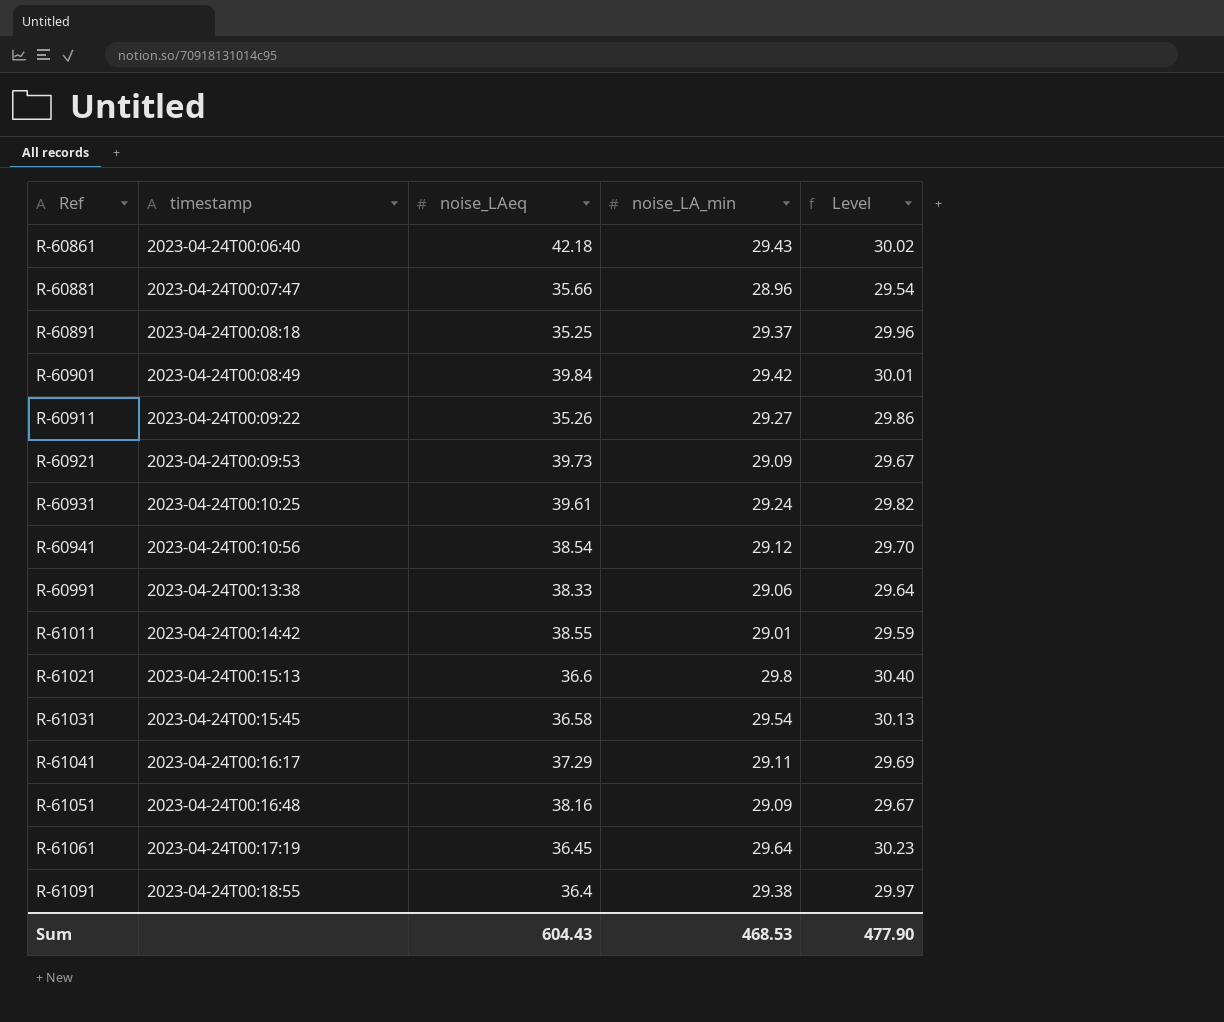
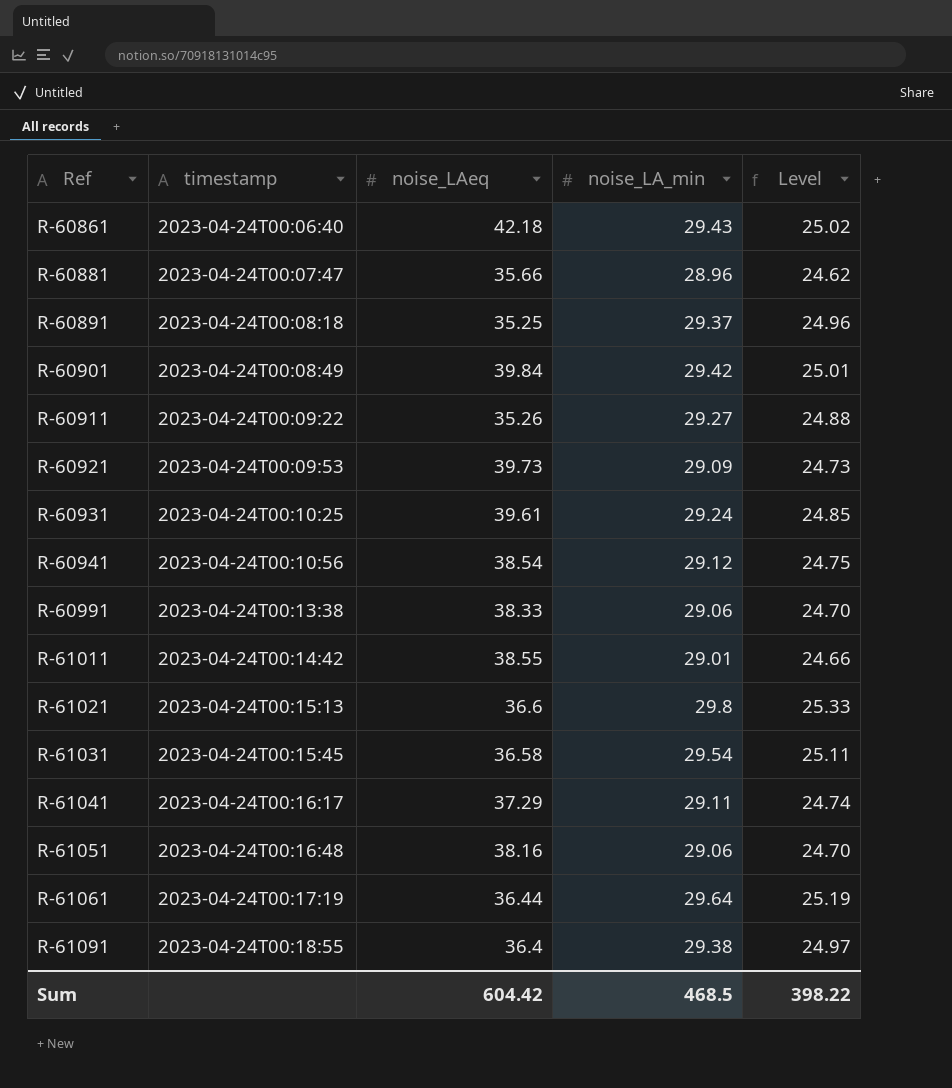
column Level | formula: [noise_LA_min] * 1.02 -> [noise_LA_min] * 0.85
R-61051 | noise_LA_min: 29.09 -> 29.06
R-61061 | noise_LAeq: 36.45 -> 36.44
Sum | noise_LAeq: 604.43 -> 604.42
Sum | noise_LA_min: 468.53 -> 468.5
Sum | Level: 477.90 -> 398.22

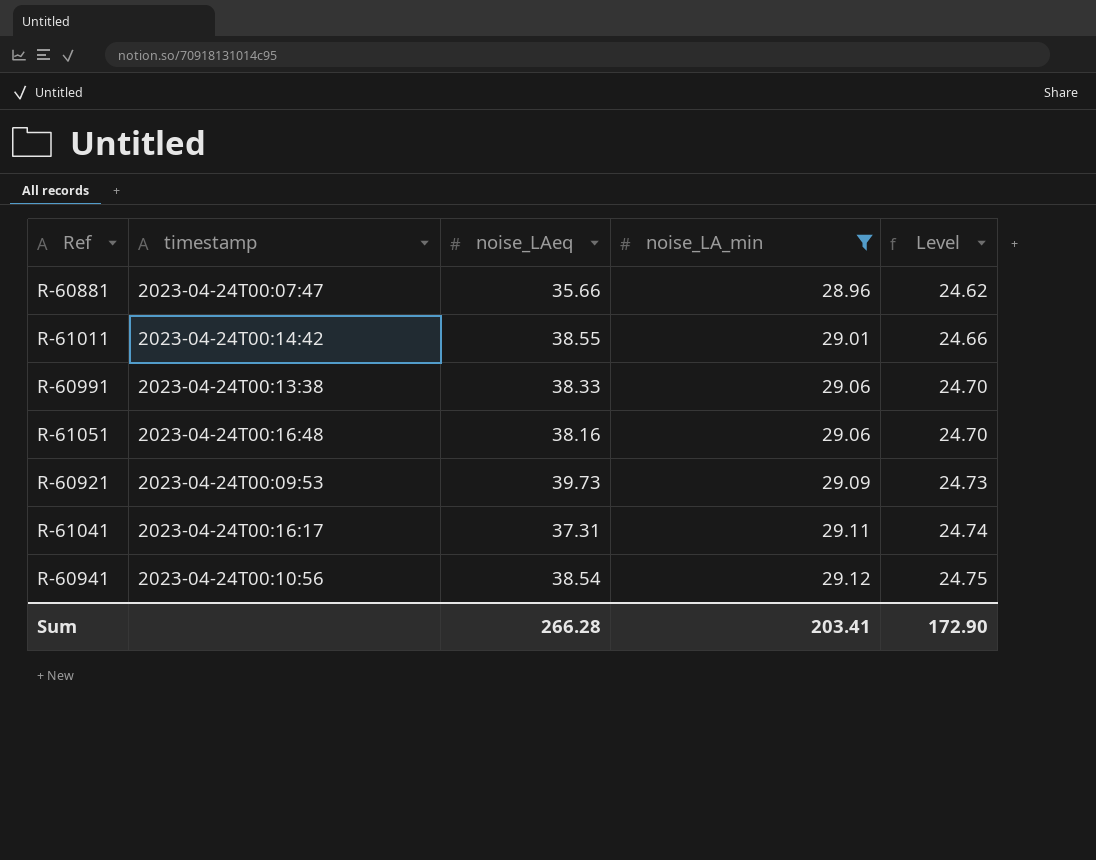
filter: none -> noise_LA_min <= 29.12
row order: Ref ascending -> noise_LA_min ascending
R-61041 | noise_LAeq: 37.29 -> 37.31
Sum | noise_LAeq: 604.42 -> 266.28
Sum | noise_LA_min: 468.5 -> 203.41
Sum | Level: 398.22 -> 172.90

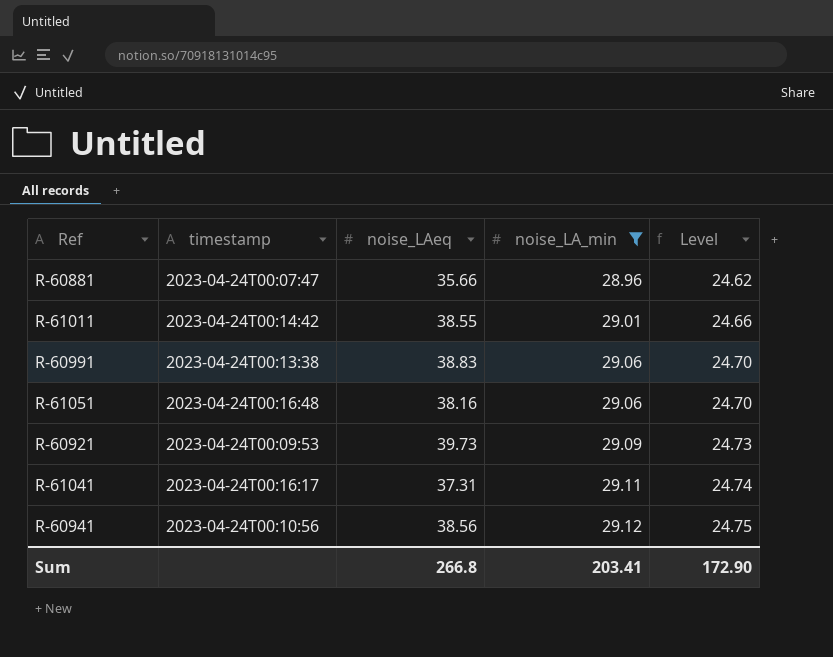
R-60991 | noise_LAeq: 38.33 -> 38.83
R-60941 | noise_LAeq: 38.54 -> 38.56
Sum | noise_LAeq: 266.28 -> 266.8

